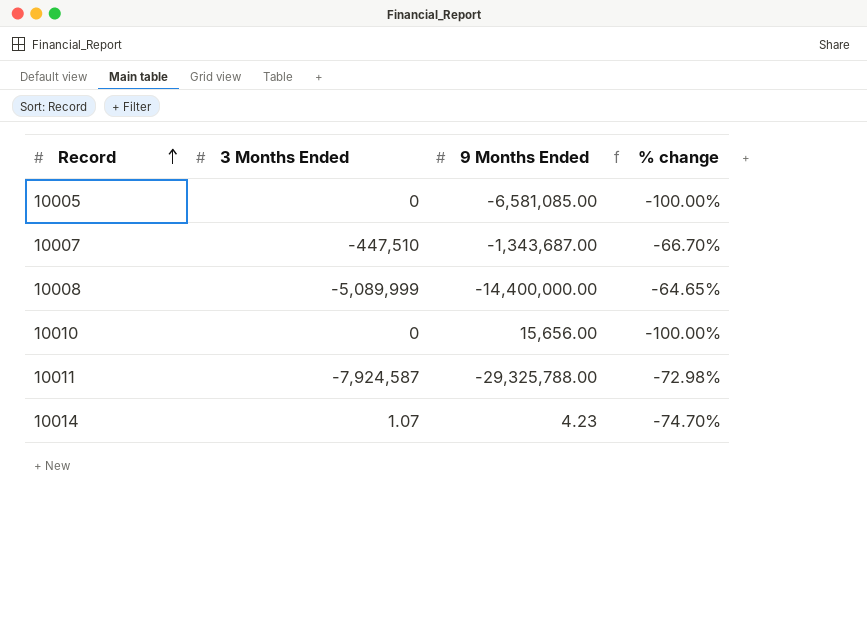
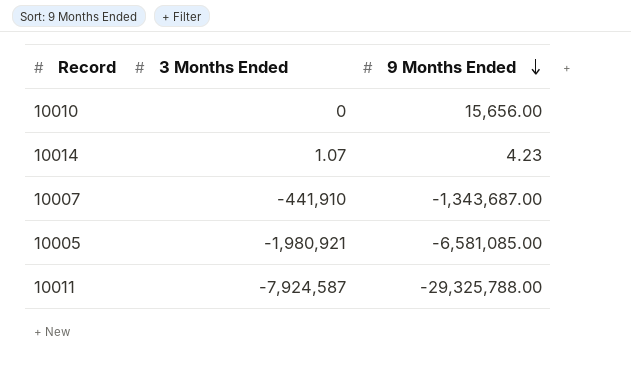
row order: Record ascending -> 9 Months Ended descending
column % change | formula: ([3 Months Ended] - [9 Months Ended]) / [9 Months Ended] -> none
row 10008: -5,089,999 | -14,400,000.00 | -64.65% -> none
10007 | 3 Months Ended: -447,510 -> -441,910
10005 | 3 Months Ended: 0 -> -1,980,921

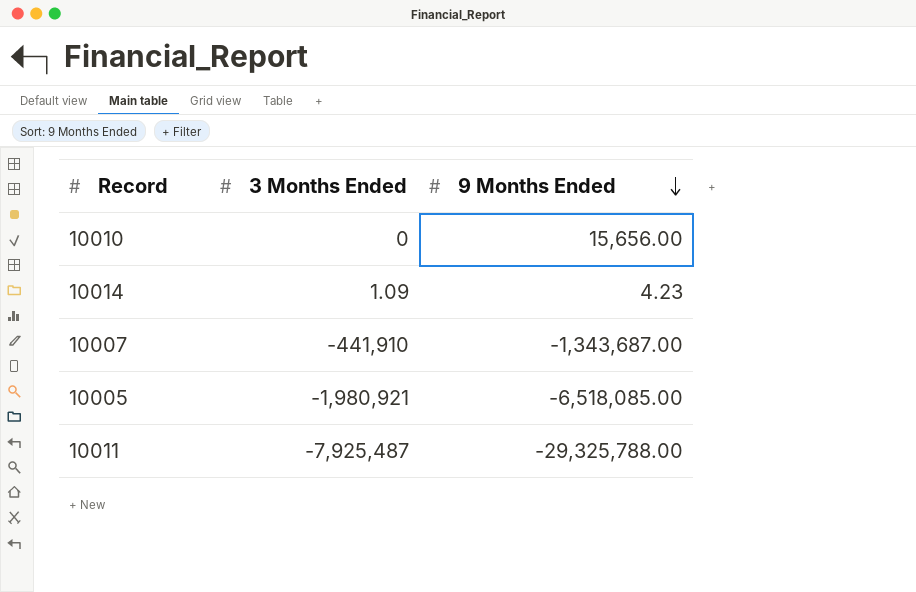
10014 | 3 Months Ended: 1.07 -> 1.09
10005 | 9 Months Ended: -6,581,085.00 -> -6,518,085.00
10011 | 3 Months Ended: -7,924,587 -> -7,925,487

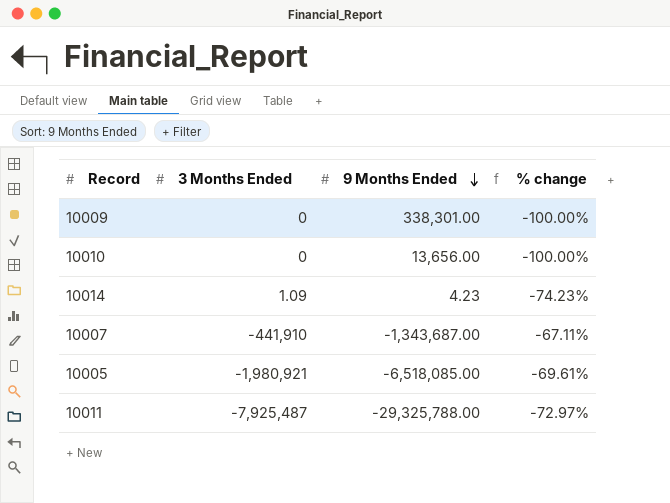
column % change | formula: none -> ([3 Months Ended] - [9 Months Ended]) / [9 Months Ended]
row 10009: none -> 0 | 338,301.00 | -100.00%
10010 | 9 Months Ended: 15,656.00 -> 13,656.00

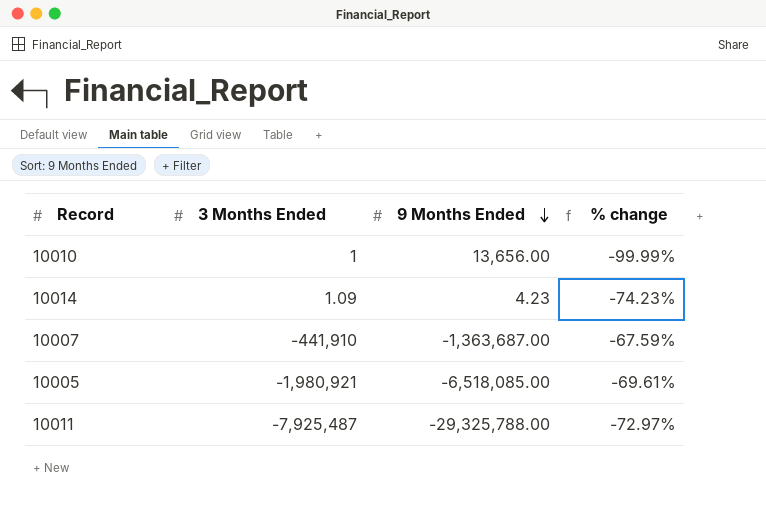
row 10009: 0 | 338,301.00 | -100.00% -> none
10010 | 3 Months Ended: 0 -> 1
10010 | % change: -100.00% -> -99.99%
10007 | 9 Months Ended: -1,343,687.00 -> -1,363,687.00
10007 | % change: -67.11% -> -67.59%

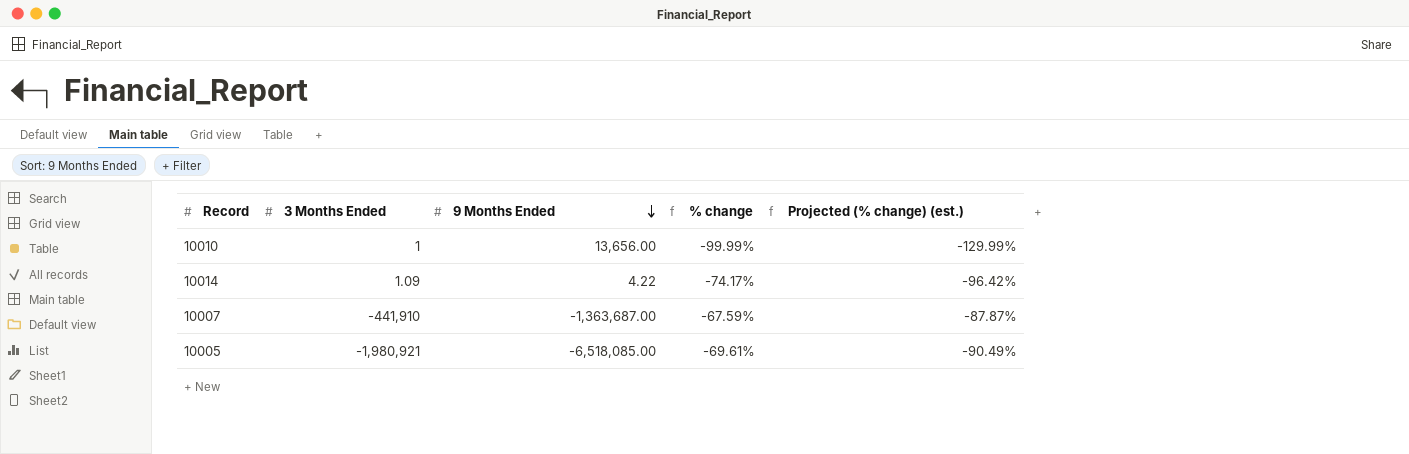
column Projected (% change) (est.) | formula: none -> [% change] * 1.3
row 10011: -7,925,487 | -29,325,788.00 | -72.97% -> none
10014 | 9 Months Ended: 4.23 -> 4.22
10014 | % change: -74.23% -> -74.17%

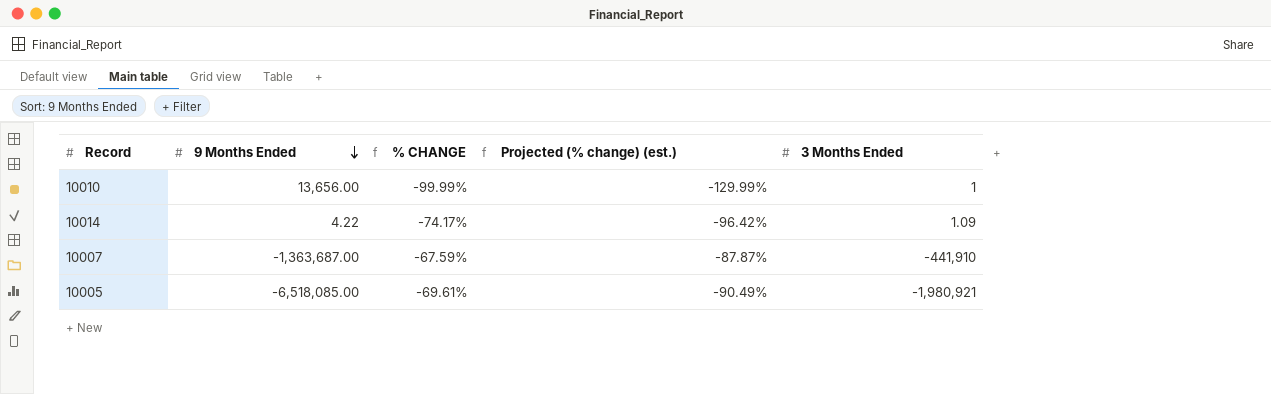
column name: % change -> % CHANGE
column 3 Months Ended | position: 2 -> 5

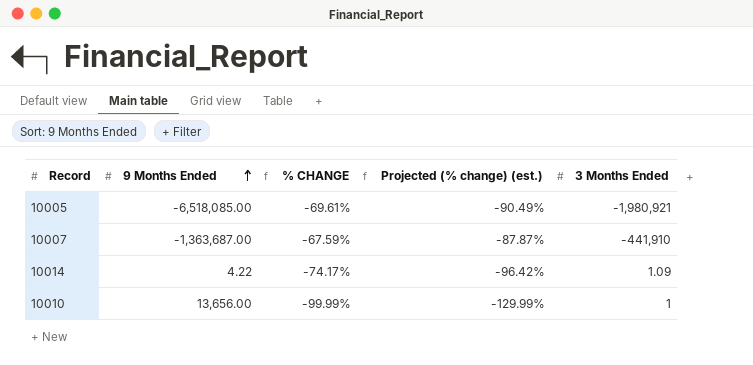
row order: 9 Months Ended descending -> 9 Months Ended ascending

